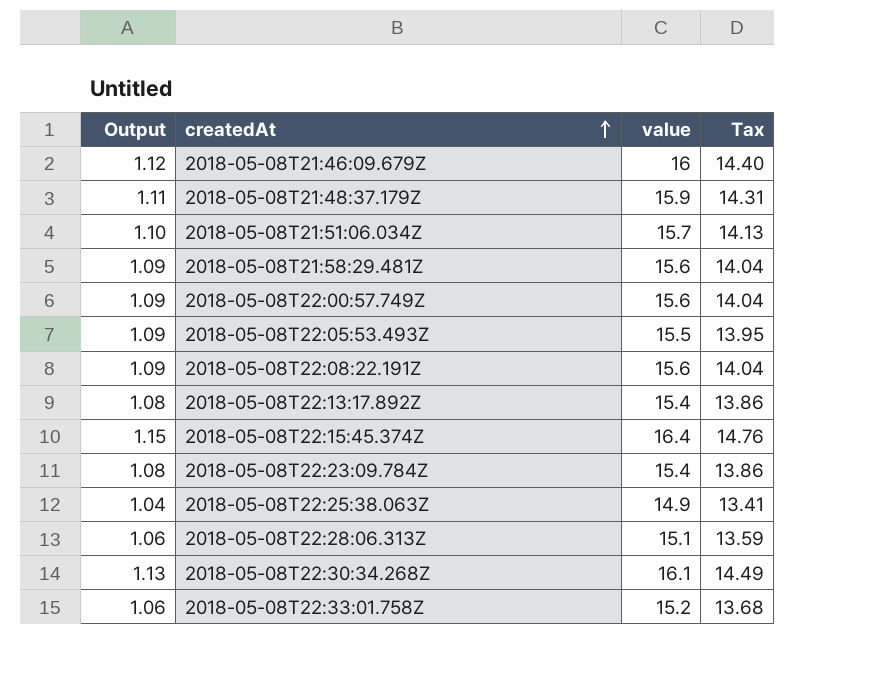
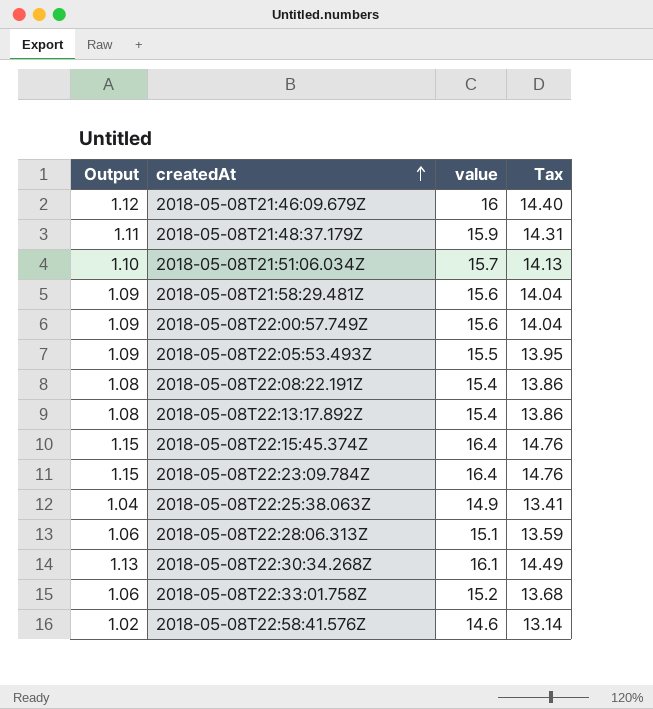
2018-05-08T22:08:22.191Z | Output: 1.09 -> 1.08
2018-05-08T22:08:22.191Z | value: 15.6 -> 15.4
2018-05-08T22:08:22.191Z | Tax: 14.04 -> 13.86
2018-05-08T22:23:09.784Z | Output: 1.08 -> 1.15
2018-05-08T22:23:09.784Z | value: 15.4 -> 16.4
2018-05-08T22:23:09.784Z | Tax: 13.86 -> 14.76
row 2018-05-08T22:58:41.576Z: none -> 1.02 | 14.6 | 13.14

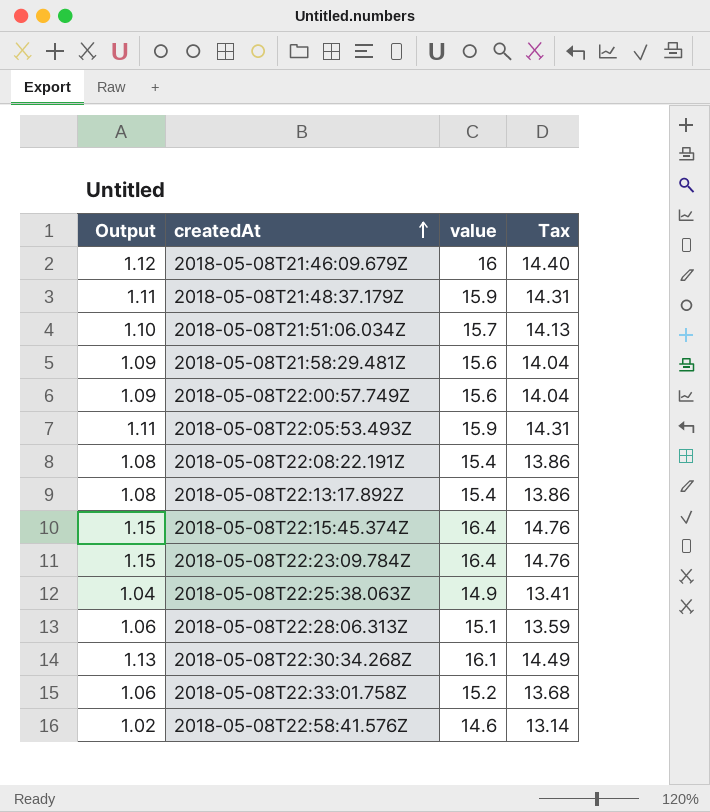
2018-05-08T22:05:53.493Z | Output: 1.09 -> 1.11
2018-05-08T22:05:53.493Z | value: 15.5 -> 15.9
2018-05-08T22:05:53.493Z | Tax: 13.95 -> 14.31

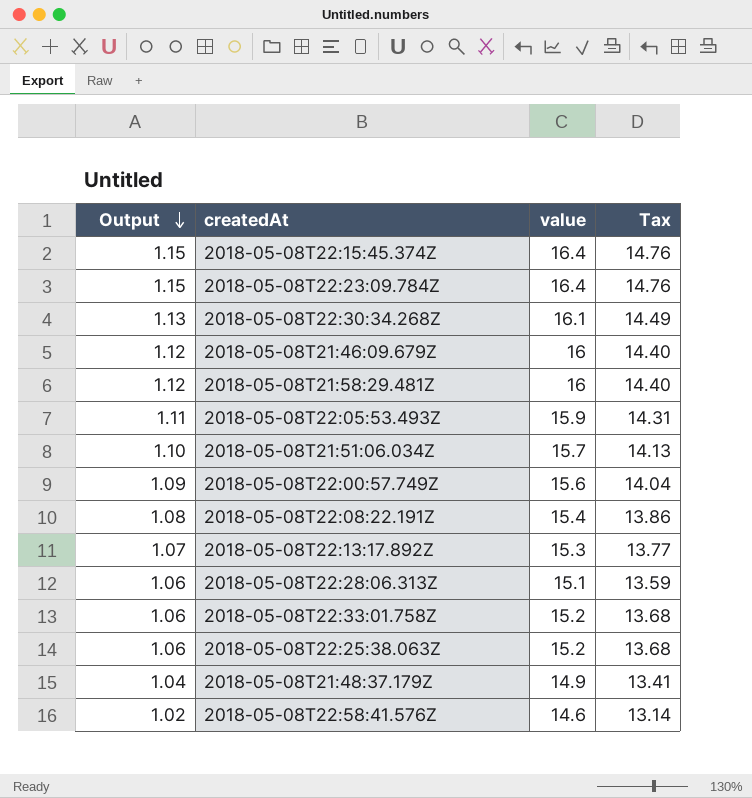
row order: createdAt ascending -> Output descending
2018-05-08T21:58:29.481Z | Output: 1.09 -> 1.12
2018-05-08T21:58:29.481Z | value: 15.6 -> 16
2018-05-08T21:58:29.481Z | Tax: 14.04 -> 14.40
2018-05-08T22:13:17.892Z | Output: 1.08 -> 1.07
2018-05-08T22:13:17.892Z | value: 15.4 -> 15.3
2018-05-08T22:13:17.892Z | Tax: 13.86 -> 13.77
2018-05-08T22:25:38.063Z | Output: 1.04 -> 1.06
2018-05-08T22:25:38.063Z | value: 14.9 -> 15.2
2018-05-08T22:25:38.063Z | Tax: 13.41 -> 13.68
2018-05-08T21:48:37.179Z | Output: 1.11 -> 1.04
2018-05-08T21:48:37.179Z | value: 15.9 -> 14.9
2018-05-08T21:48:37.179Z | Tax: 14.31 -> 13.41

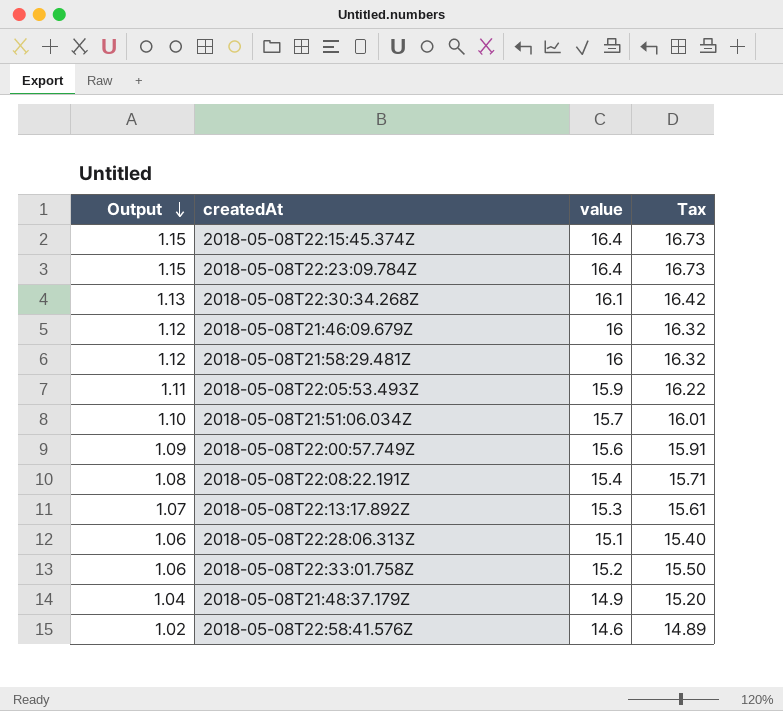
column Tax | formula: [value] * 0.9 -> [value] * 1.02
row 2018-05-08T22:25:38.063Z: 1.06 | 15.2 | 13.68 -> none

